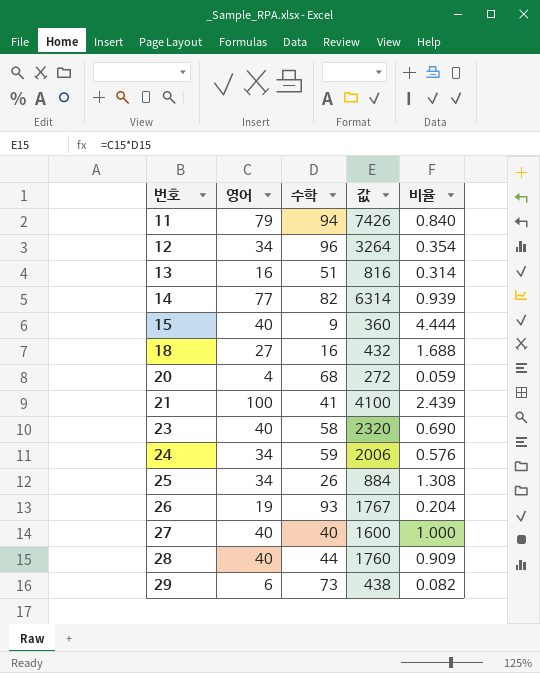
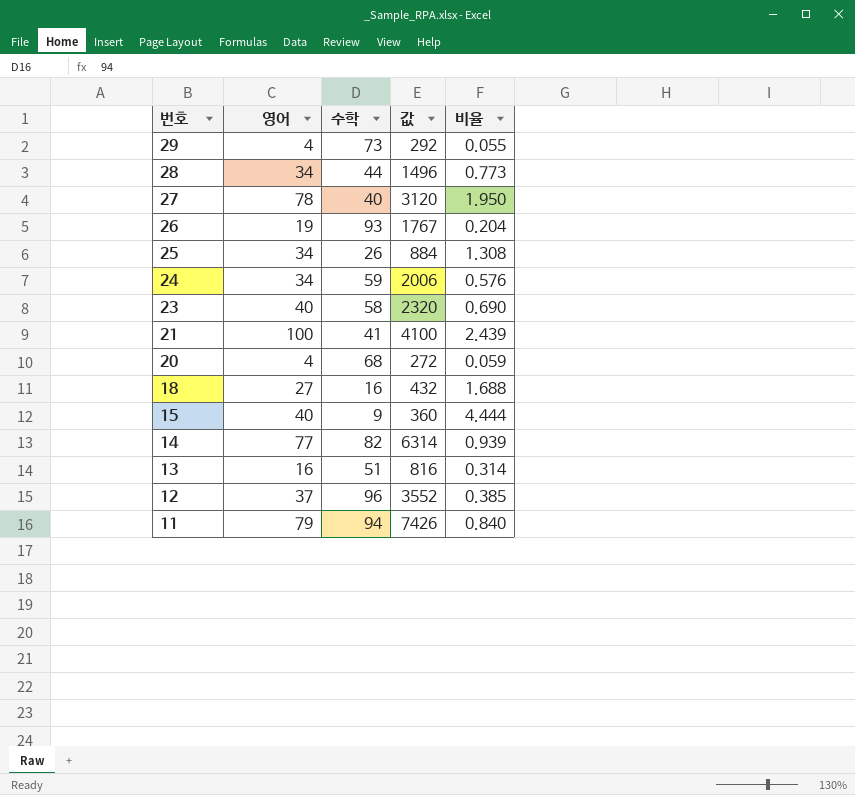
row order: 번호 ascending -> 번호 descending
29 | 영어: 6 -> 4
29 | 값: 438 -> 292
29 | 비율: 0.082 -> 0.055
28 | 영어: 40 -> 34
28 | 값: 1760 -> 1496
28 | 비율: 0.909 -> 0.773
27 | 영어: 40 -> 78
27 | 값: 1600 -> 3120
27 | 비율: 1.000 -> 1.950
12 | 영어: 34 -> 37
12 | 값: 3264 -> 3552
12 | 비율: 0.354 -> 0.385

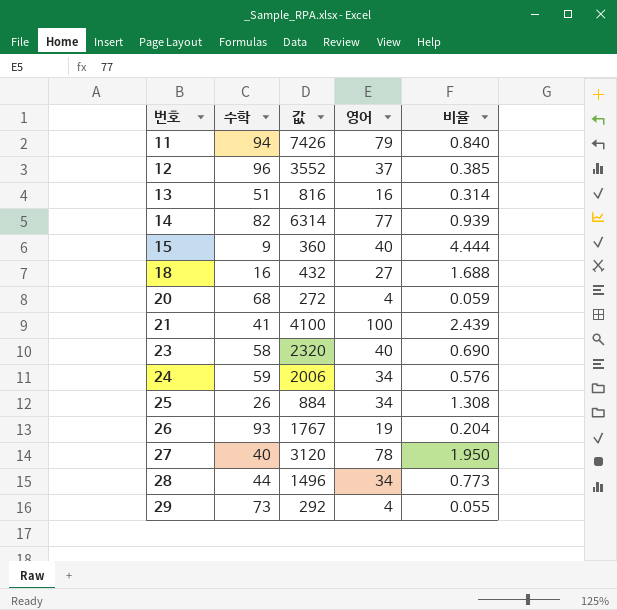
row order: 번호 descending -> 번호 ascending
column 영어 | position: 2 -> 4

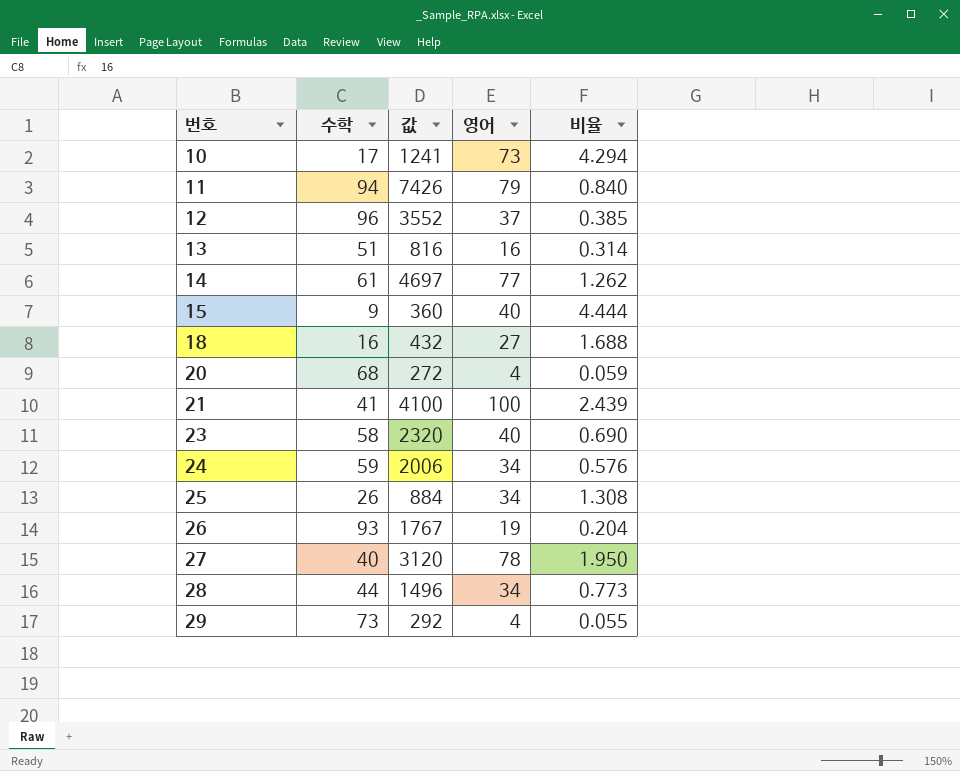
row 10: none -> 17 | 1241 | 73 | 4.294
14 | 수학: 82 -> 61
14 | 값: 6314 -> 4697
14 | 비율: 0.939 -> 1.262

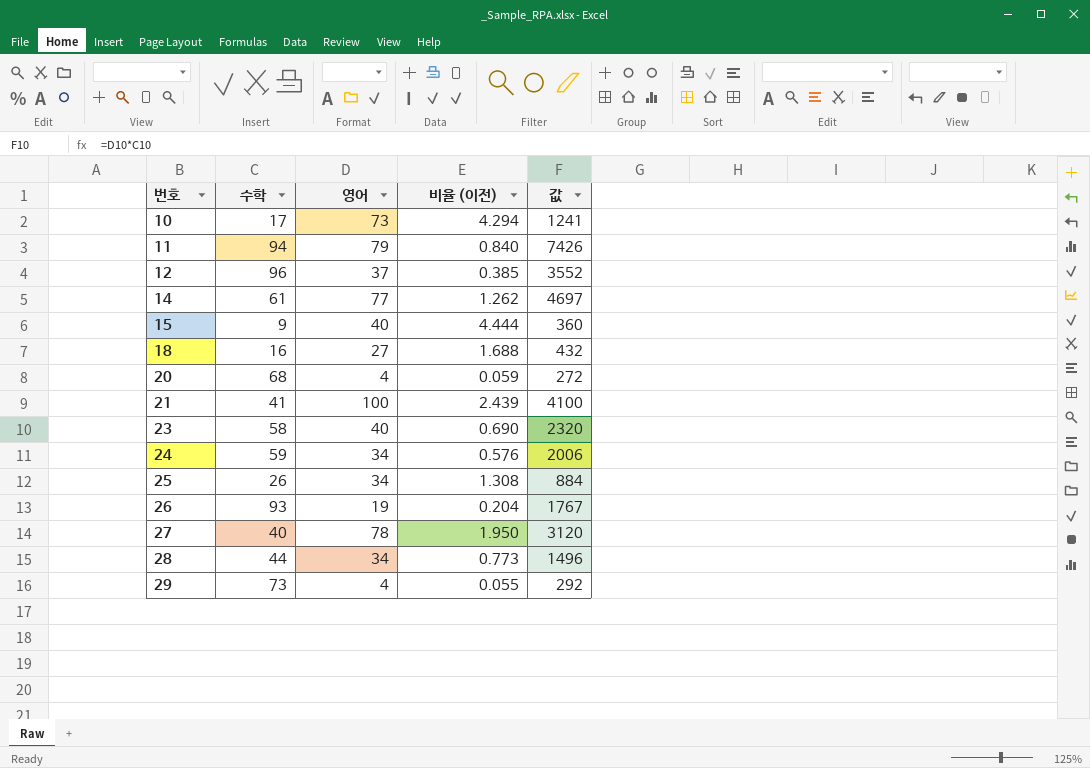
column name: 비율 -> 비율 (이전)
column 값 | position: 3 -> 5
row 13: 51 | 816 | 16 | 0.314 -> none

